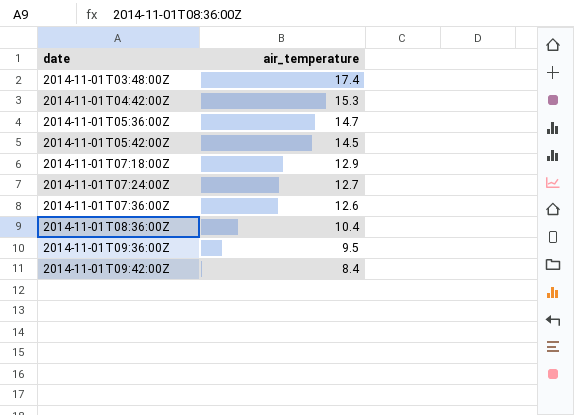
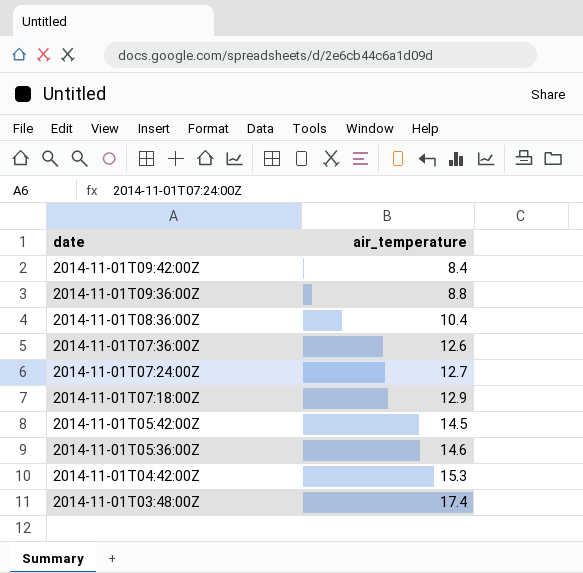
row order: date ascending -> date descending
2014-11-01T09:36:00Z | air_temperature: 9.5 -> 8.8
2014-11-01T05:36:00Z | air_temperature: 14.7 -> 14.6

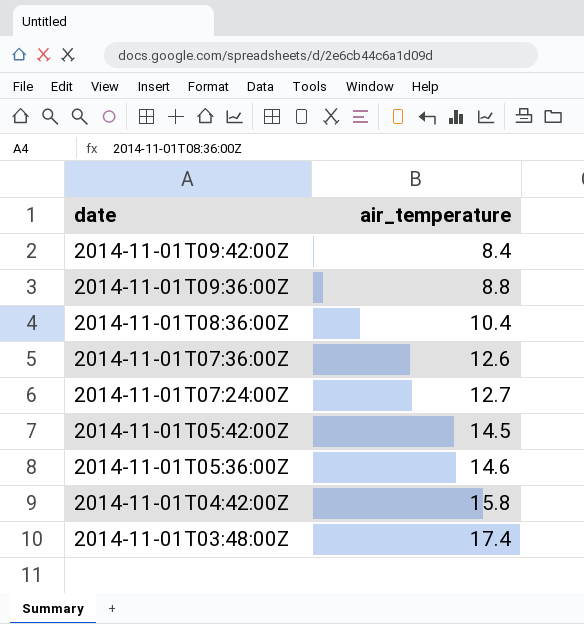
row 2014-11-01T07:18:00Z: 12.9 -> none
2014-11-01T04:42:00Z | air_temperature: 15.3 -> 15.8

